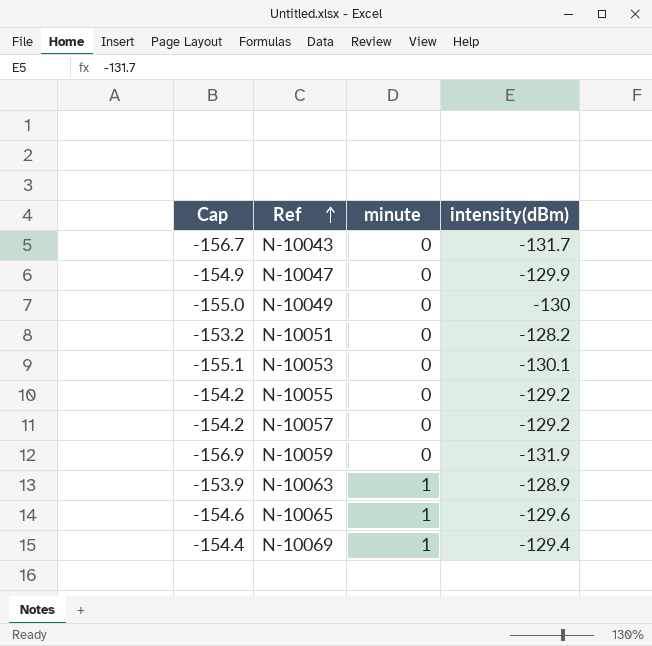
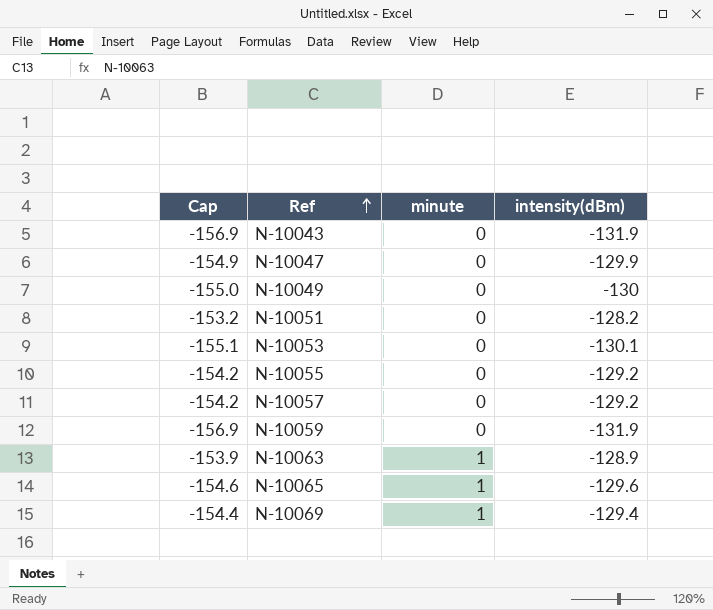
N-10043 | Cap: -156.7 -> -156.9
N-10043 | intensity(dBm): -131.7 -> -131.9

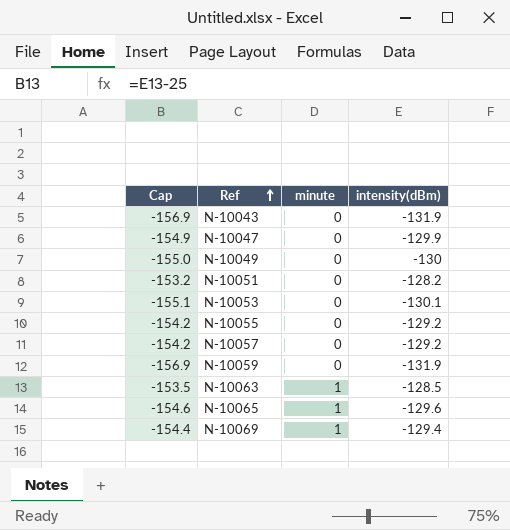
N-10063 | Cap: -153.9 -> -153.5
N-10063 | intensity(dBm): -128.9 -> -128.5

